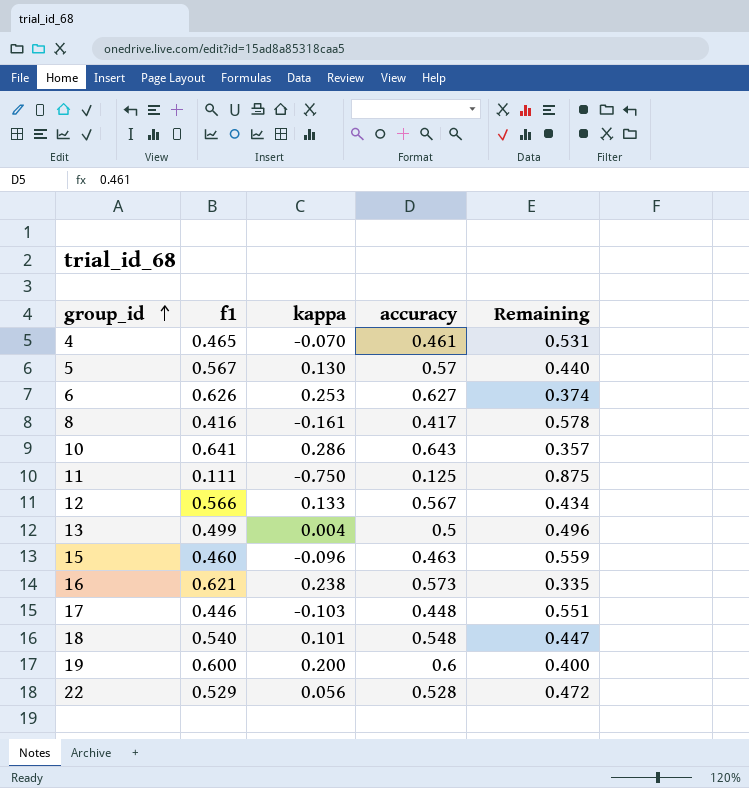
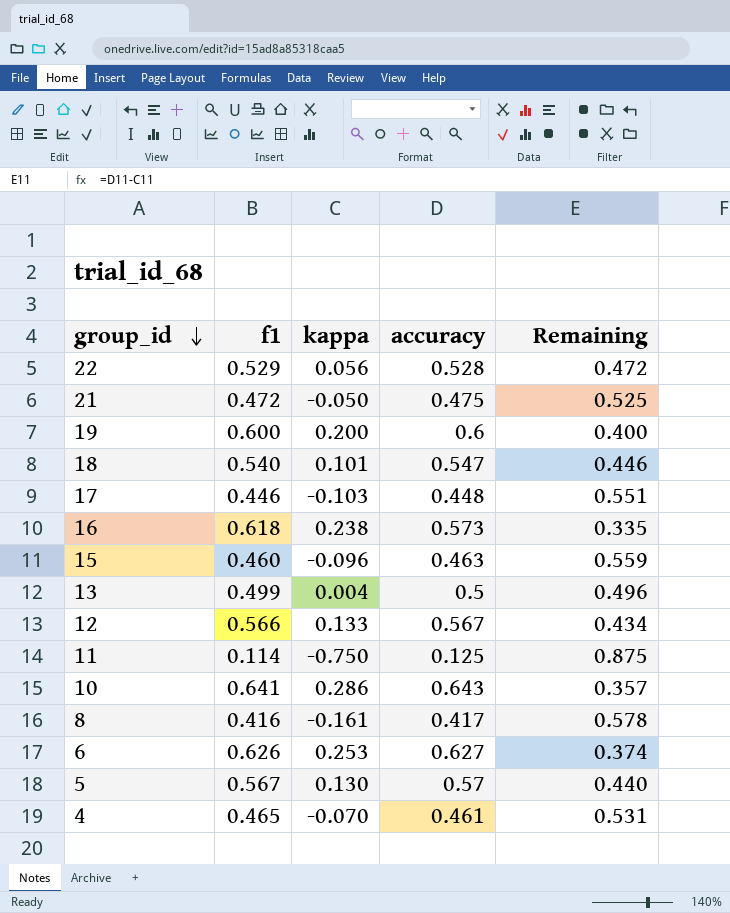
row order: group_id ascending -> group_id descending
row 21: none -> 0.472 | -0.050 | 0.475 | 0.525
18 | accuracy: 0.548 -> 0.547
18 | Remaining: 0.447 -> 0.446
16 | f1: 0.621 -> 0.618
11 | f1: 0.111 -> 0.114

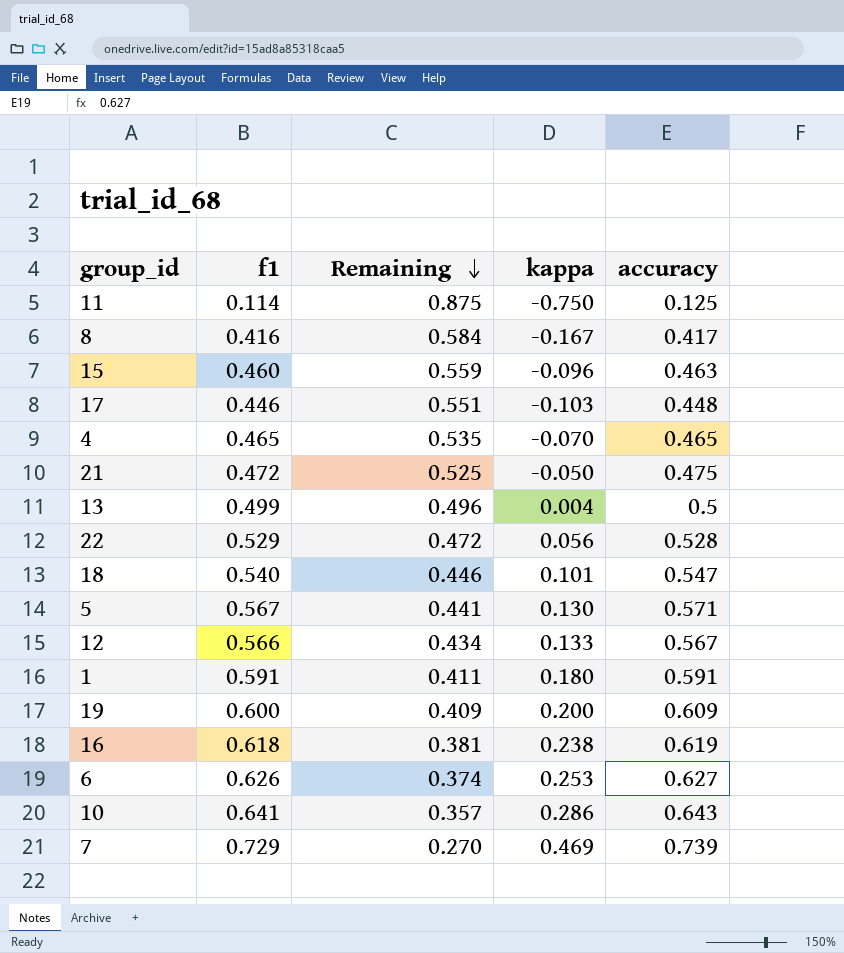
row order: group_id descending -> Remaining descending
column Remaining | position: 5 -> 3
8 | Remaining: 0.578 -> 0.584
8 | kappa: -0.161 -> -0.167
4 | Remaining: 0.531 -> 0.535
4 | accuracy: 0.461 -> 0.465
5 | Remaining: 0.440 -> 0.441
5 | accuracy: 0.57 -> 0.571
row 1: none -> 0.591 | 0.411 | 0.180 | 0.591
19 | Remaining: 0.400 -> 0.409
19 | accuracy: 0.6 -> 0.609
16 | Remaining: 0.335 -> 0.381
16 | accuracy: 0.573 -> 0.619
row 7: none -> 0.729 | 0.270 | 0.469 | 0.739

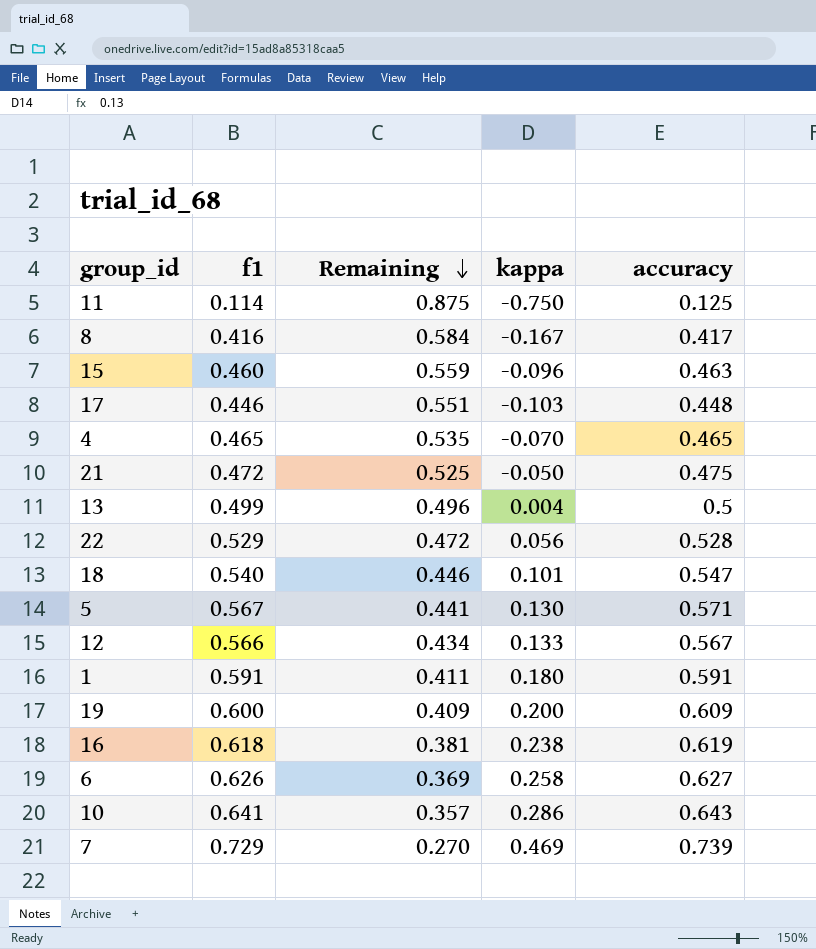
6 | Remaining: 0.374 -> 0.369
6 | kappa: 0.253 -> 0.258

